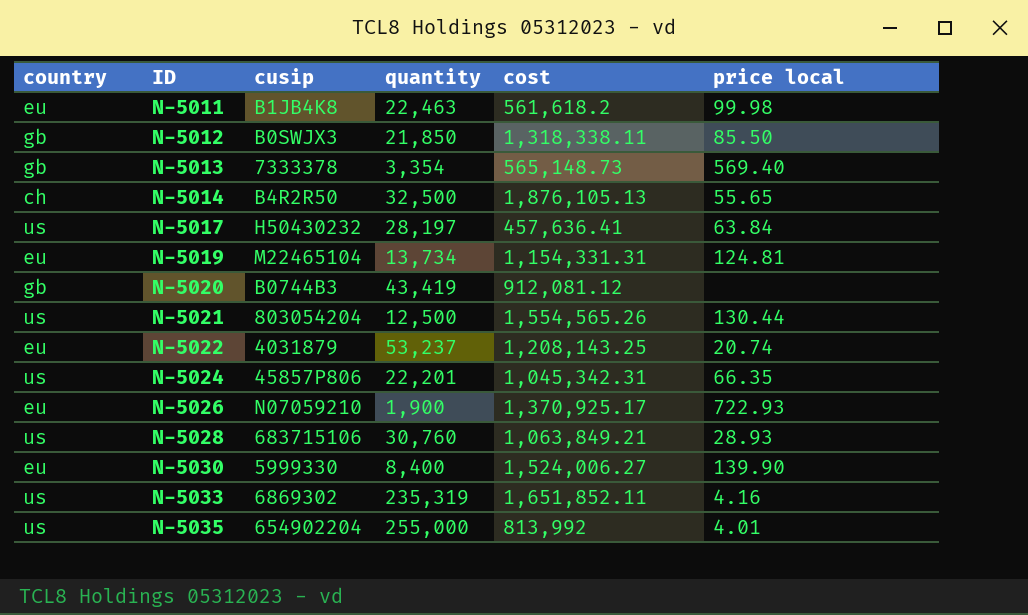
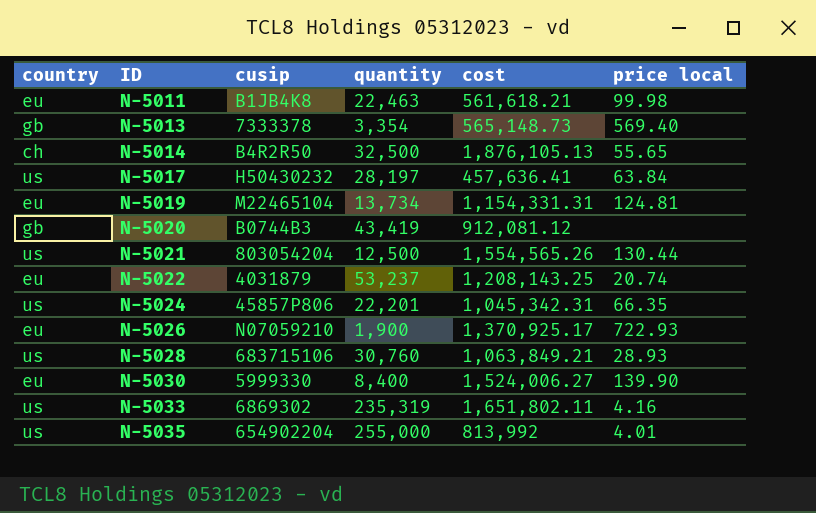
row N-5012: gb | B0SWJX3 | 21,850 | 1,318,338.11 | 85.50 -> none
N-5011 | cost: 561,618.2 -> 561,618.21
N-5033 | cost: 1,651,852.11 -> 1,651,802.11

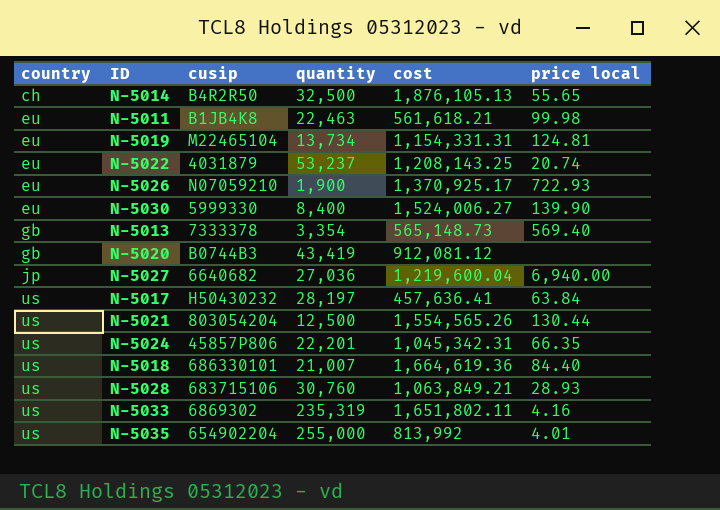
row order: ID ascending -> country ascending
row N-5027: none -> jp | 6640682 | 27,036 | 1,219,600.04 | 6,940.00
row N-5018: none -> us | 686330101 | 21,007 | 1,664,619.36 | 84.40

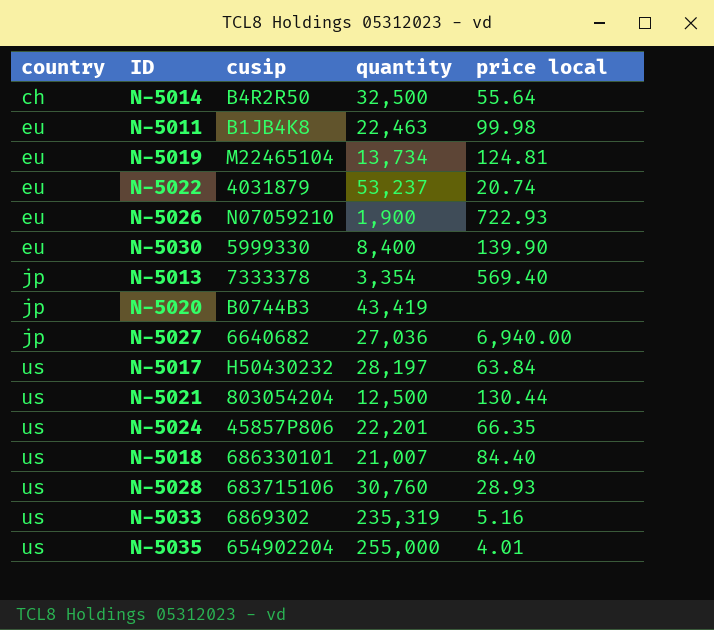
column cost | position: 5 -> none
N-5014 | price local: 55.65 -> 55.64
N-5013 | country: gb -> jp
N-5020 | country: gb -> jp
N-5033 | price local: 4.16 -> 5.16

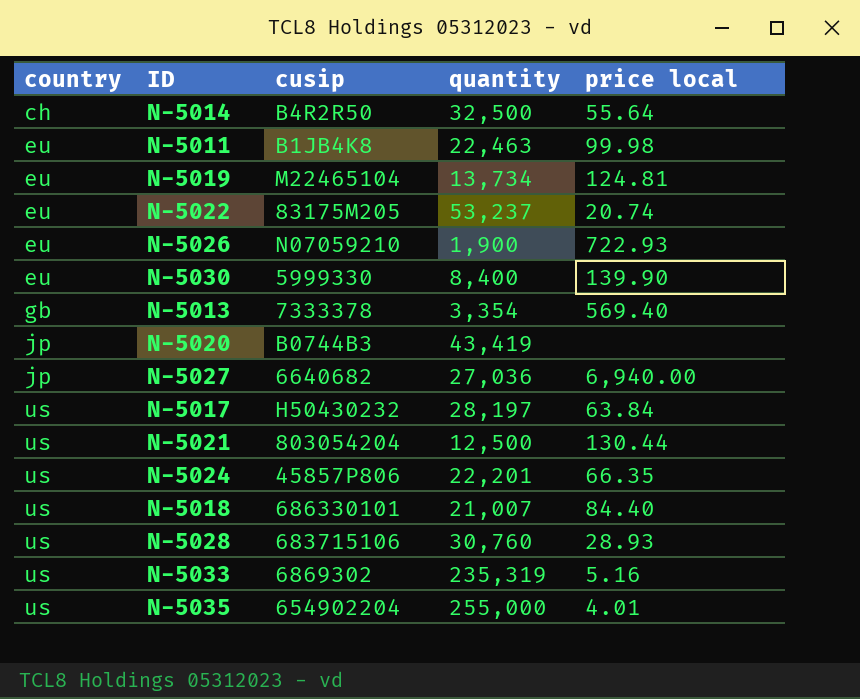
N-5022 | cusip: 4031879 -> 83175M205
N-5013 | country: jp -> gb

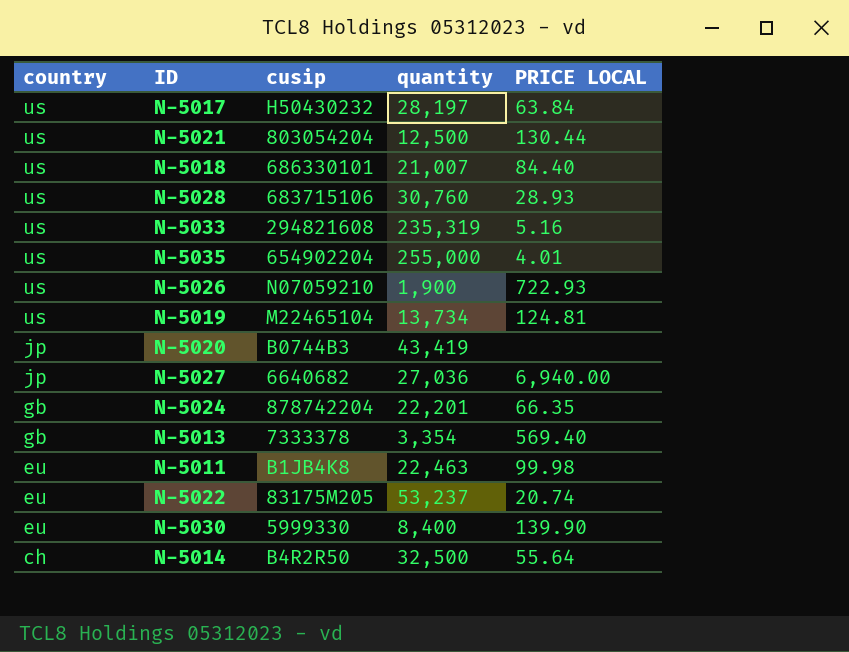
row order: country ascending -> country descending
column name: price local -> PRICE LOCAL
N-5033 | cusip: 6869302 -> 294821608
N-5026 | country: eu -> us
N-5019 | country: eu -> us
N-5024 | country: us -> gb
N-5024 | cusip: 45857P806 -> 878742204

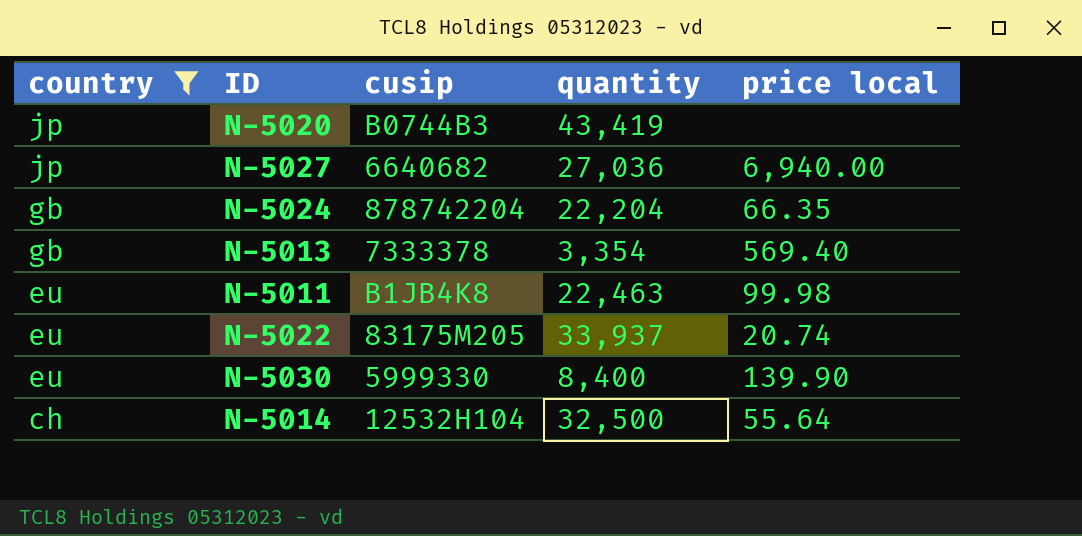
filter: none -> country != us
column name: PRICE LOCAL -> price local
N-5024 | quantity: 22,201 -> 22,204
N-5022 | quantity: 53,237 -> 33,937
N-5014 | cusip: B4R2R50 -> 12532H104

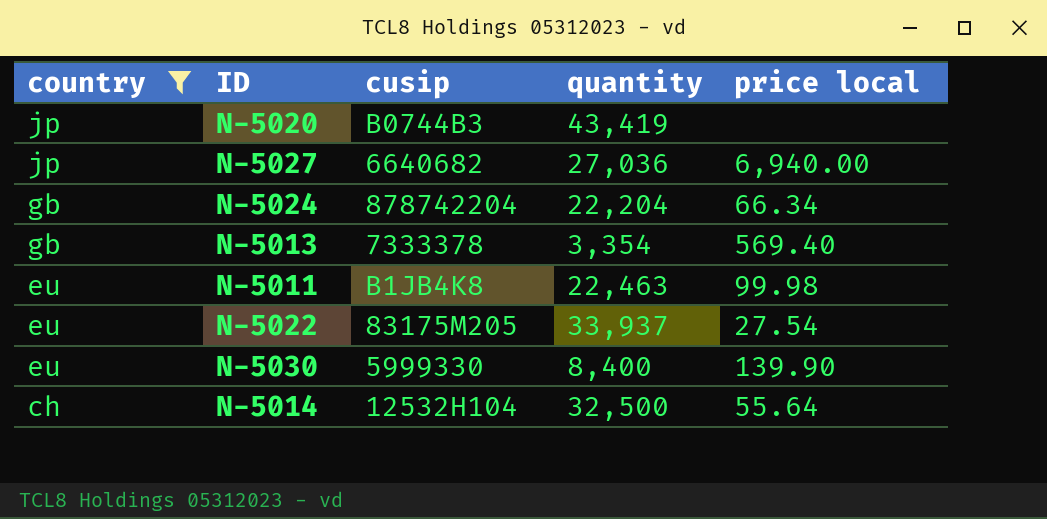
N-5024 | price local: 66.35 -> 66.34
N-5022 | price local: 20.74 -> 27.54

